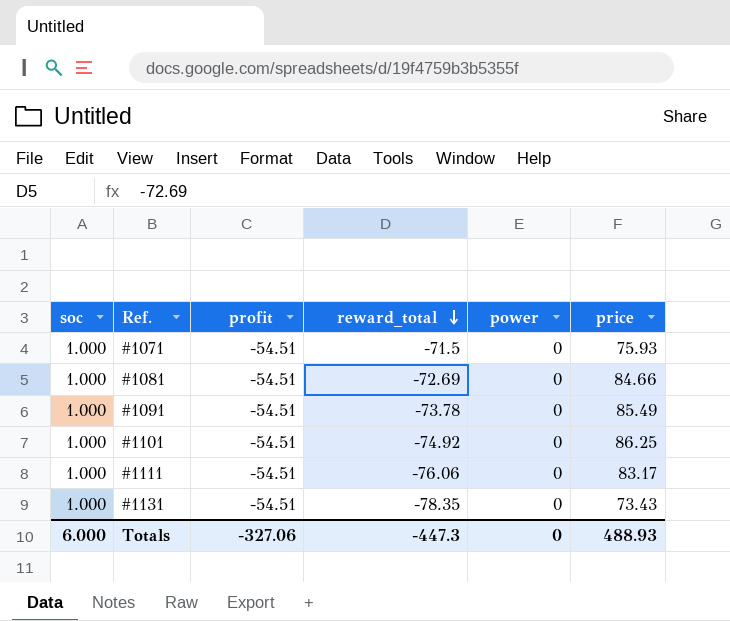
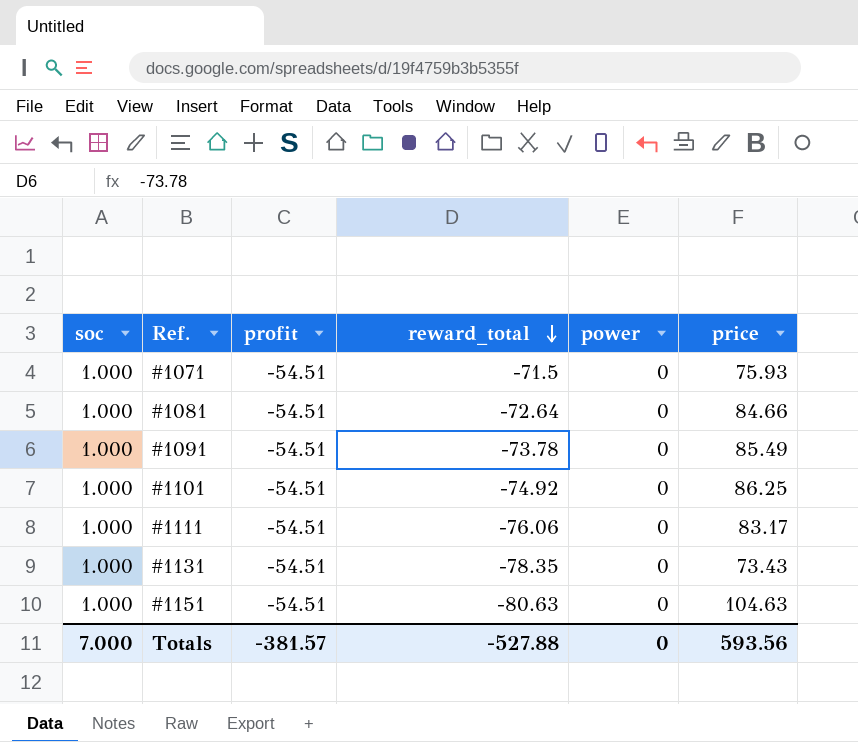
#1081 | reward_total: -72.69 -> -72.64
row #1151: none -> 1.000 | -54.51 | -80.63 | 0 | 104.63
Totals | soc: 6.000 -> 7.000
Totals | profit: -327.06 -> -381.57
Totals | reward_total: -447.3 -> -527.88
Totals | price: 488.93 -> 593.56

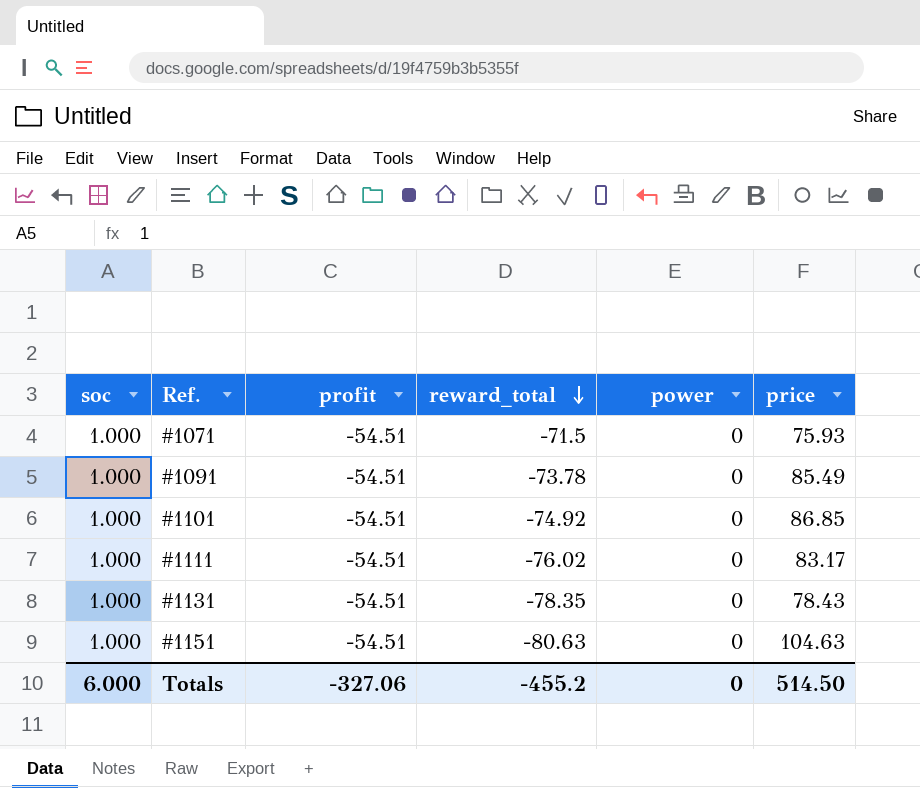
row #1081: 1.000 | -54.51 | -72.64 | 0 | 84.66 -> none
#1101 | price: 86.25 -> 86.85
#1111 | reward_total: -76.06 -> -76.02
#1131 | price: 73.43 -> 78.43
Totals | soc: 7.000 -> 6.000
Totals | profit: -381.57 -> -327.06
Totals | reward_total: -527.88 -> -455.2
Totals | price: 593.56 -> 514.50

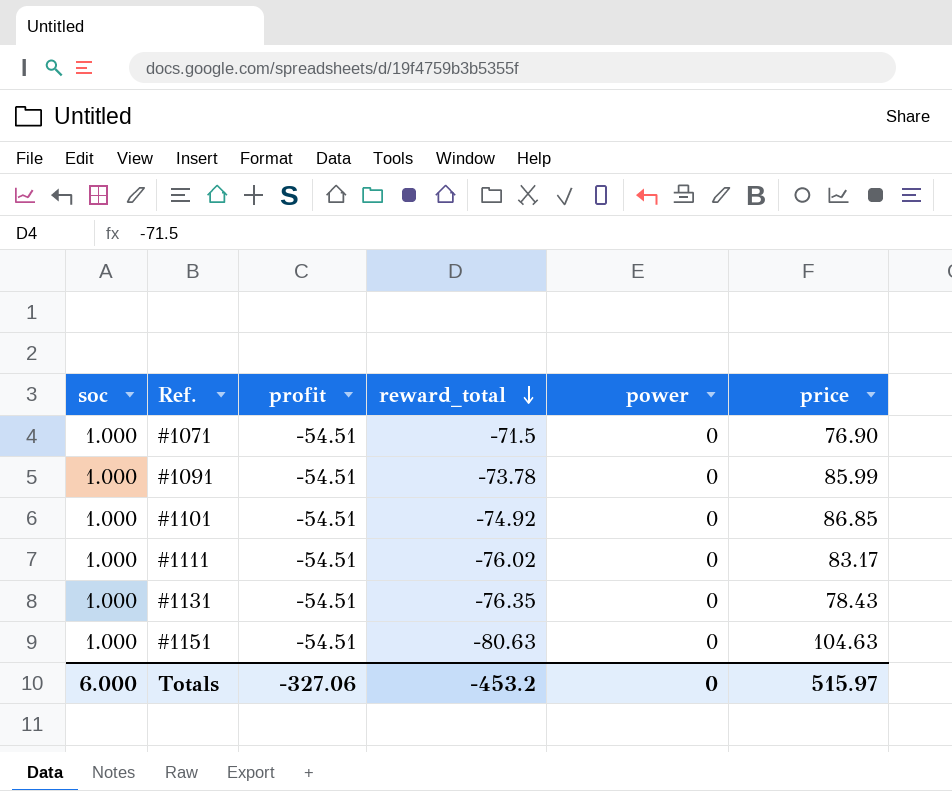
#1071 | price: 75.93 -> 76.90
#1091 | price: 85.49 -> 85.99
#1131 | reward_total: -78.35 -> -76.35
Totals | reward_total: -455.2 -> -453.2
Totals | price: 514.50 -> 515.97

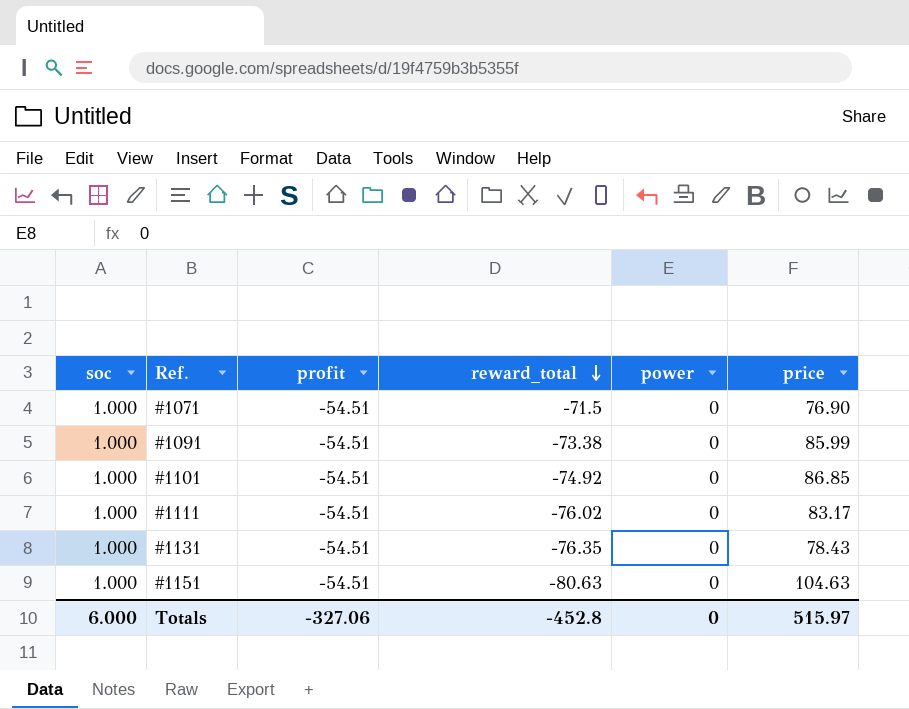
#1091 | reward_total: -73.78 -> -73.38
Totals | reward_total: -453.2 -> -452.8

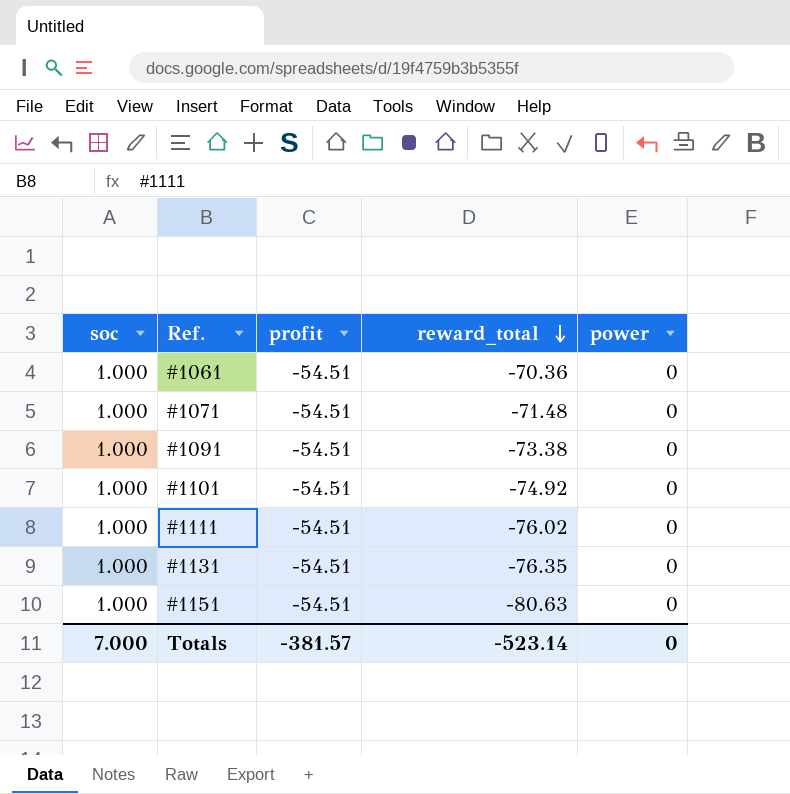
column price | position: 6 -> none
row #1061: none -> 1.000 | -54.51 | -70.36 | 0
#1071 | reward_total: -71.5 -> -71.48
Totals | soc: 6.000 -> 7.000
Totals | profit: -327.06 -> -381.57
Totals | reward_total: -452.8 -> -523.14

